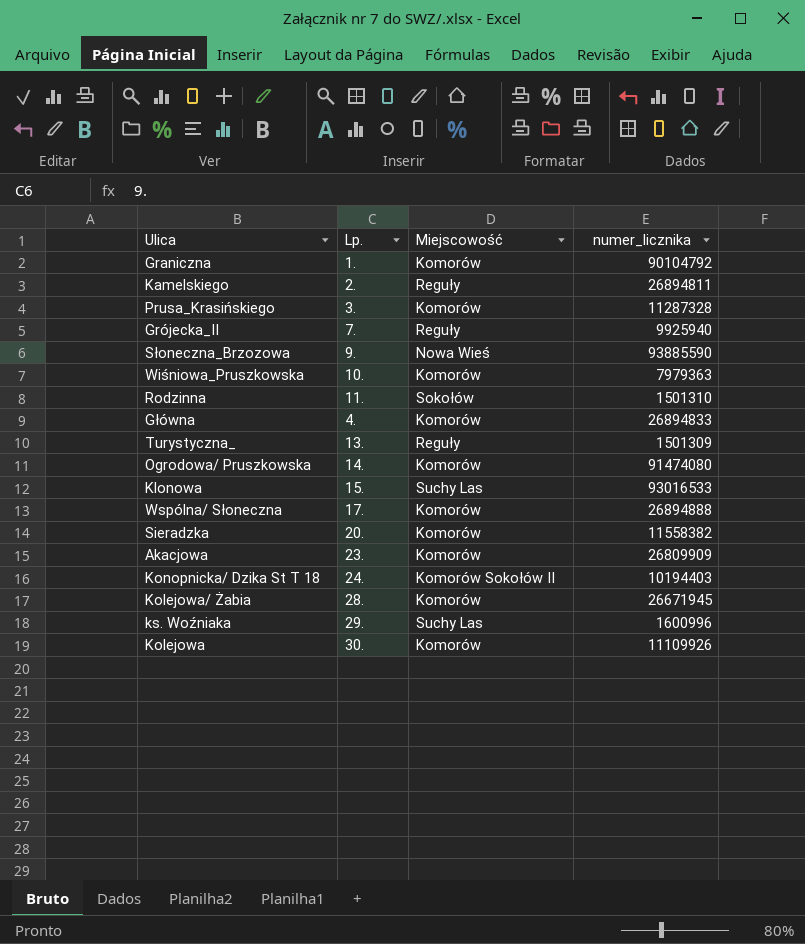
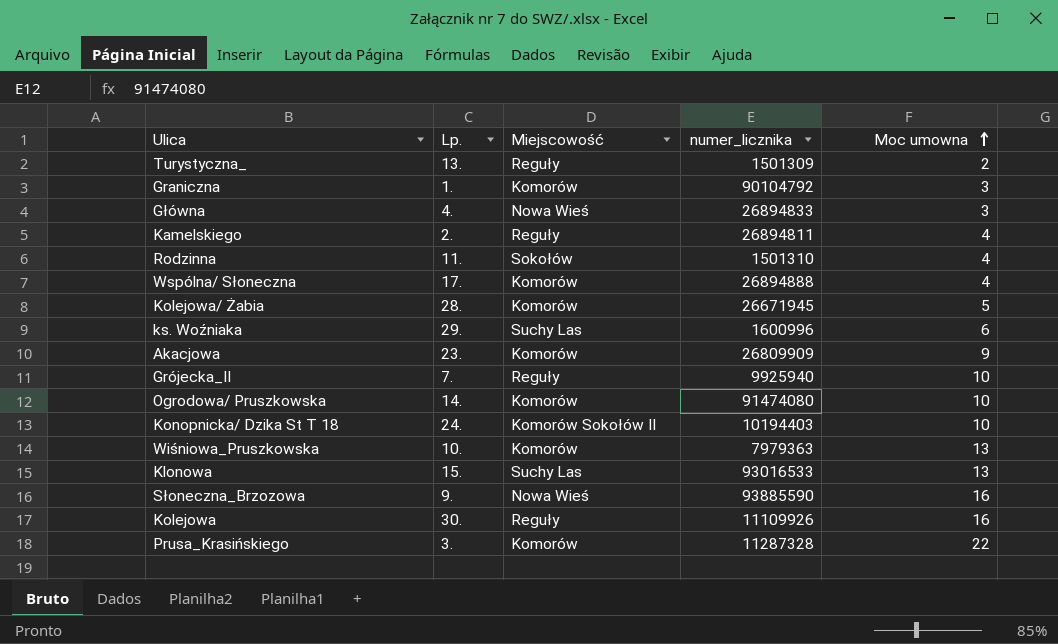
row order: none -> Moc umowna ascending
column Moc umowna | position: none -> 5
row Sieradzka: 20. | Komorów | 11558382 -> none
Główna | Miejscowość: Komorów -> Nowa Wieś
Kolejowa | Miejscowość: Komorów -> Reguły

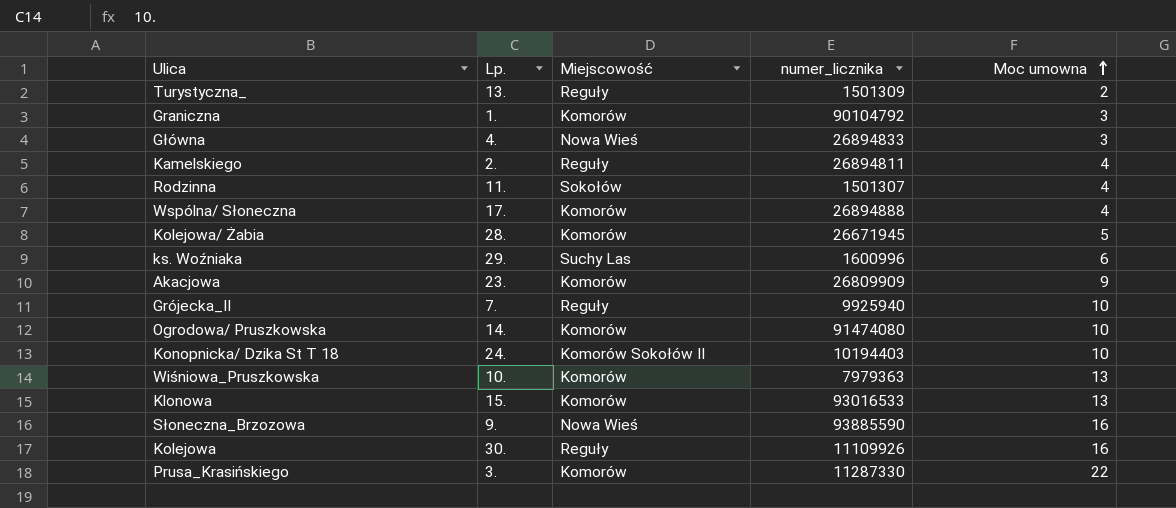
Rodzinna | numer_licznika: 1501310 -> 1501307
Klonowa | Miejscowość: Suchy Las -> Komorów
Prusa_Krasińskiego | numer_licznika: 11287328 -> 11287330

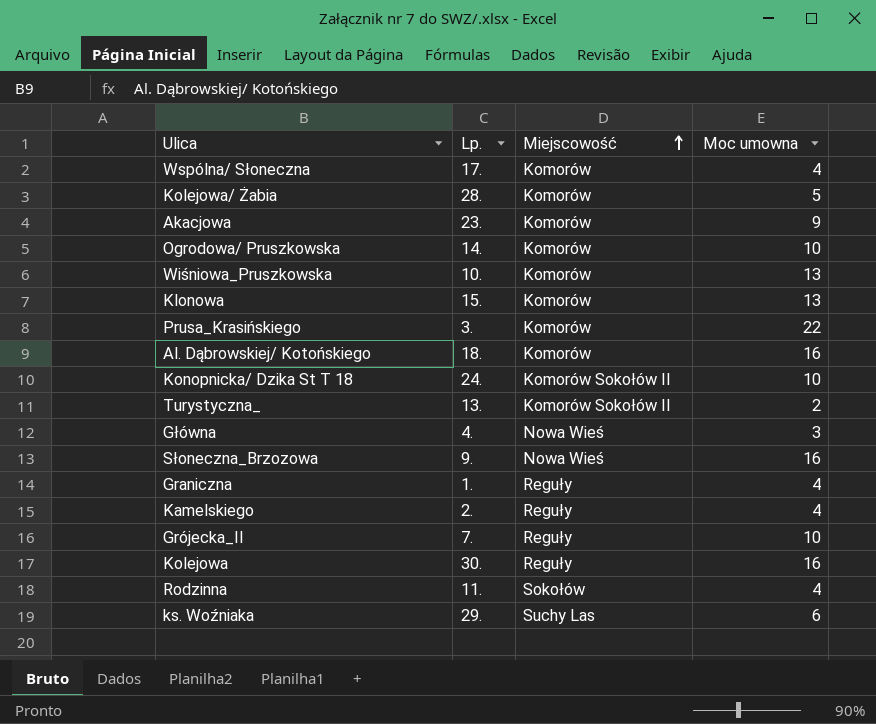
row order: Moc umowna ascending -> Miejscowość ascending
column numer_licznika | position: 4 -> none
row Al. Dąbrowskiej/ Kotońskiego: none -> 18. | Komorów | 16
Turystyczna_ | Miejscowość: Reguły -> Komorów Sokołów II
Graniczna | Miejscowość: Komorów -> Reguły
Graniczna | Moc umowna: 3 -> 4

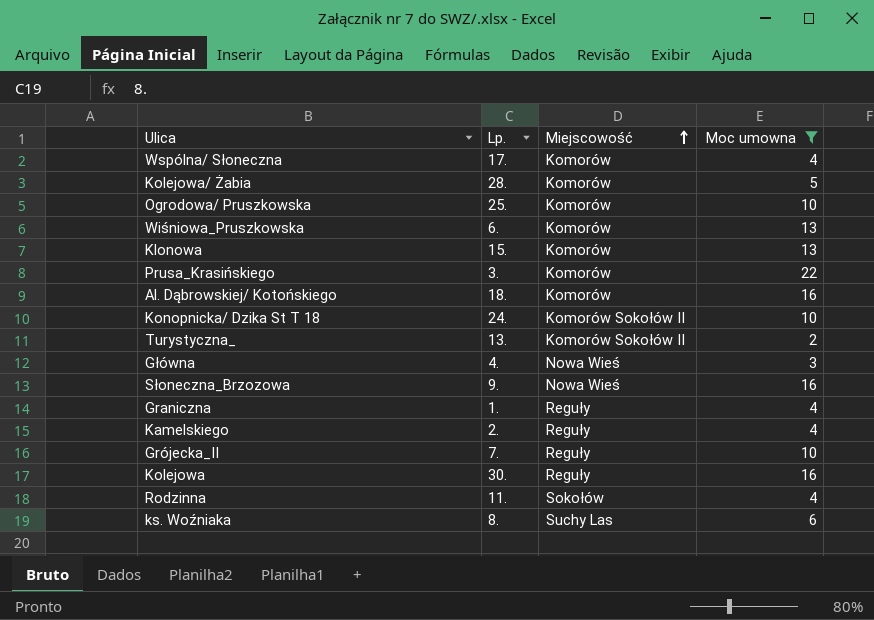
filter: none -> Moc umowna != 9
Ogrodowa/ Pruszkowska | Lp.: 14. -> 25.
Wiśniowa_Pruszkowska | Lp.: 10. -> 6.
ks. Woźniaka | Lp.: 29. -> 8.

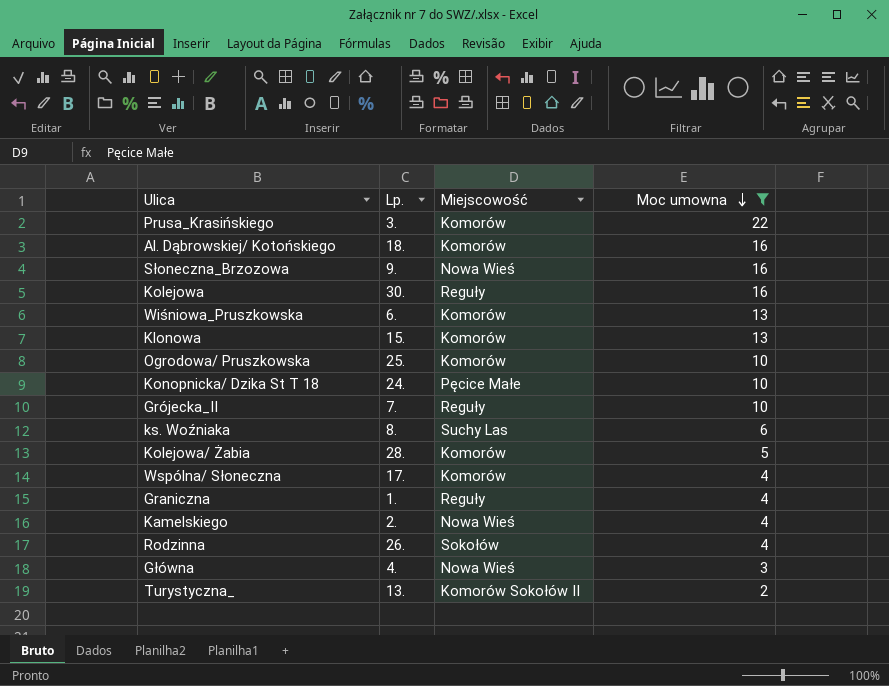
row order: Miejscowość ascending -> Moc umowna descending
Konopnicka/ Dzika St T 18 | Miejscowość: Komorów Sokołów II -> Pęcice Małe
Kamelskiego | Miejscowość: Reguły -> Nowa Wieś
Rodzinna | Lp.: 11. -> 26.

